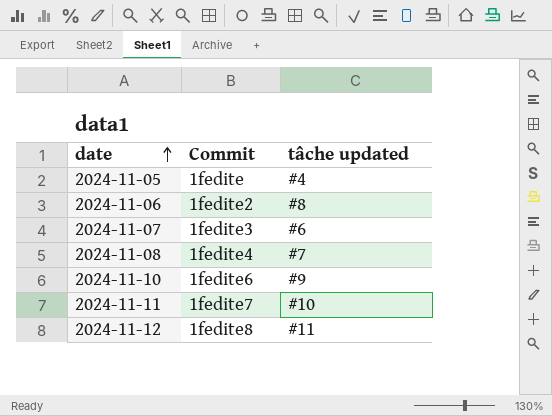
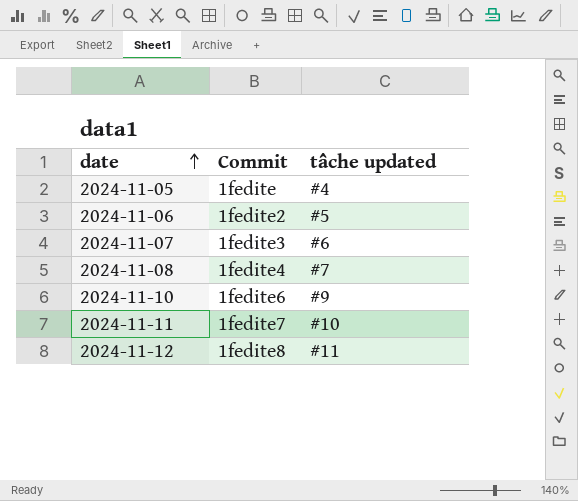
2024-11-06 | tâche updated: #8 -> #5

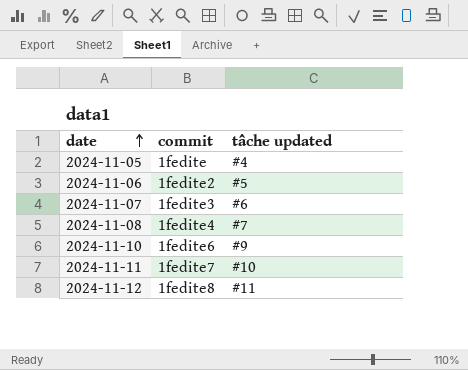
column name: Commit -> commit

